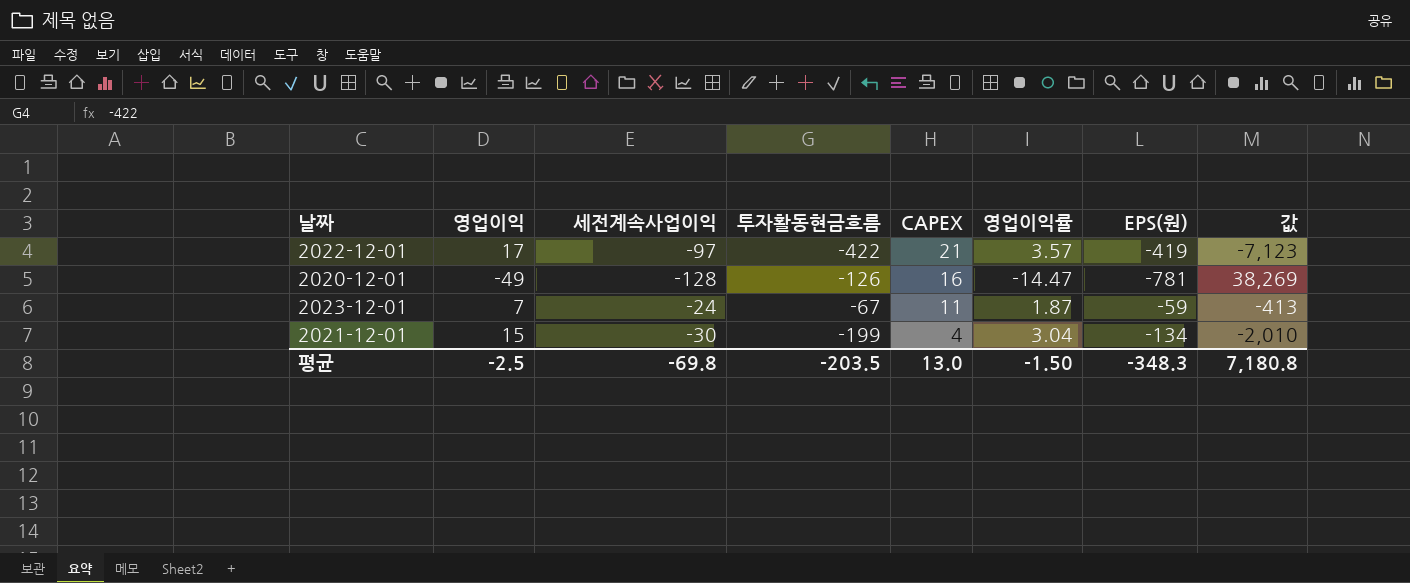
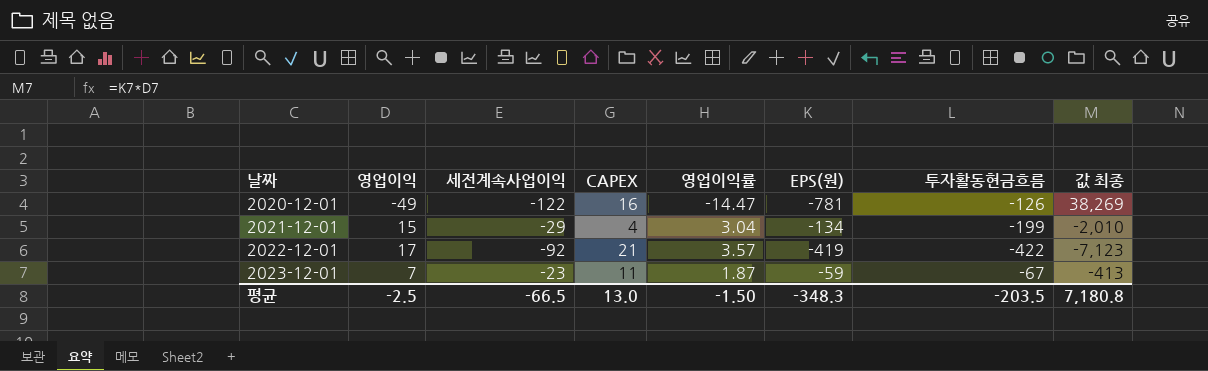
row order: CAPEX descending -> 날짜 ascending
column 투자활동현금흐름 | position: 4 -> 7
column name: 값 -> 값 최종
2020-12-01 | 세전계속사업이익: -128 -> -122
2021-12-01 | 세전계속사업이익: -30 -> -29
2022-12-01 | 세전계속사업이익: -97 -> -92
2023-12-01 | 세전계속사업이익: -24 -> -23
평균 | 세전계속사업이익: -69.8 -> -66.5

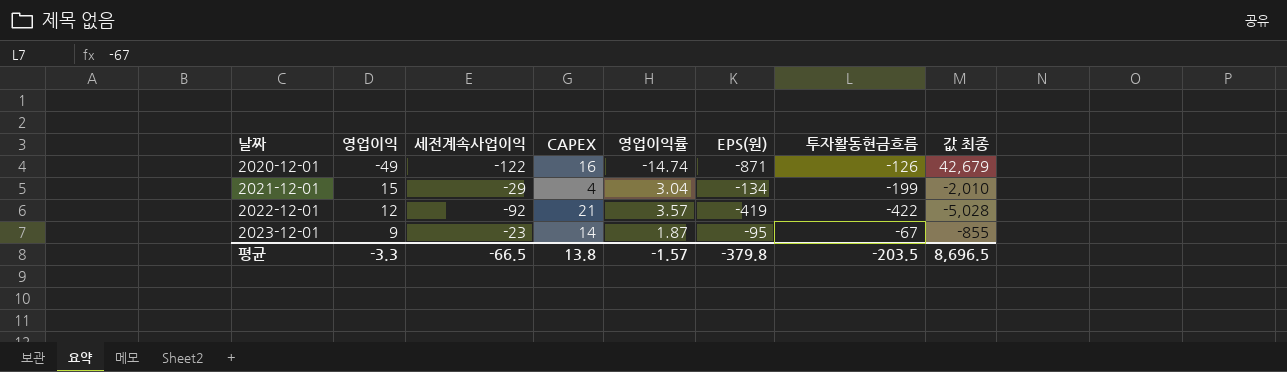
2020-12-01 | 영업이익률: -14.47 -> -14.74
2020-12-01 | EPS(원): -781 -> -871
2020-12-01 | 값 최종: 38,269 -> 42,679
2022-12-01 | 영업이익: 17 -> 12
2022-12-01 | 값 최종: -7,123 -> -5,028
2023-12-01 | 영업이익: 7 -> 9
2023-12-01 | CAPEX: 11 -> 14
2023-12-01 | EPS(원): -59 -> -95
2023-12-01 | 값 최종: -413 -> -855
평균 | 영업이익: -2.5 -> -3.3
평균 | CAPEX: 13.0 -> 13.8
평균 | 영업이익률: -1.50 -> -1.57
평균 | EPS(원): -348.3 -> -379.8
평균 | 값 최종: 7,180.8 -> 8,696.5

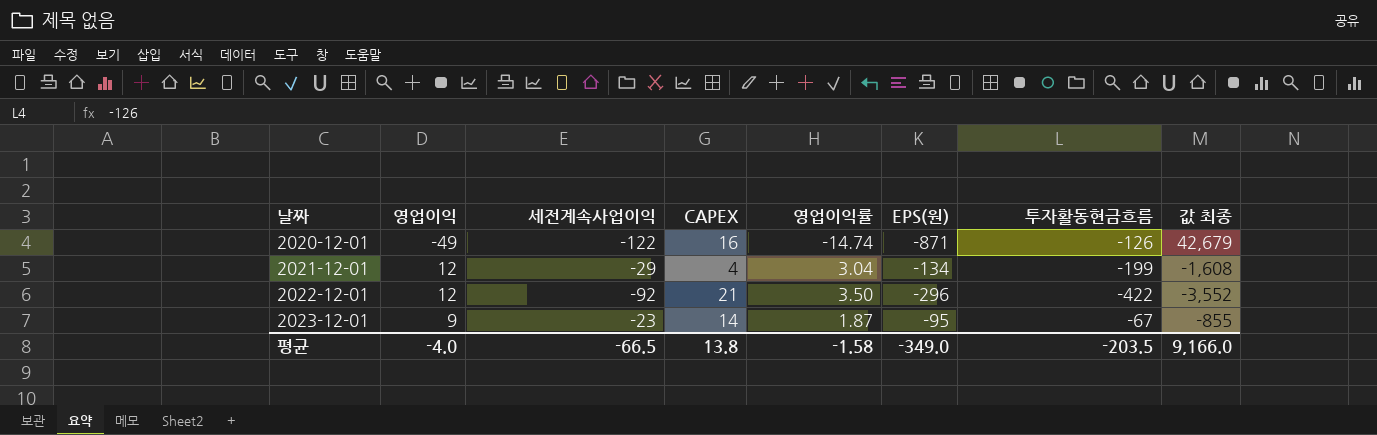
2021-12-01 | 영업이익: 15 -> 12
2021-12-01 | 값 최종: -2,010 -> -1,608
2022-12-01 | 영업이익률: 3.57 -> 3.50
2022-12-01 | EPS(원): -419 -> -296
2022-12-01 | 값 최종: -5,028 -> -3,552
평균 | 영업이익: -3.3 -> -4.0
평균 | 영업이익률: -1.57 -> -1.58
평균 | EPS(원): -379.8 -> -349.0
평균 | 값 최종: 8,696.5 -> 9,166.0

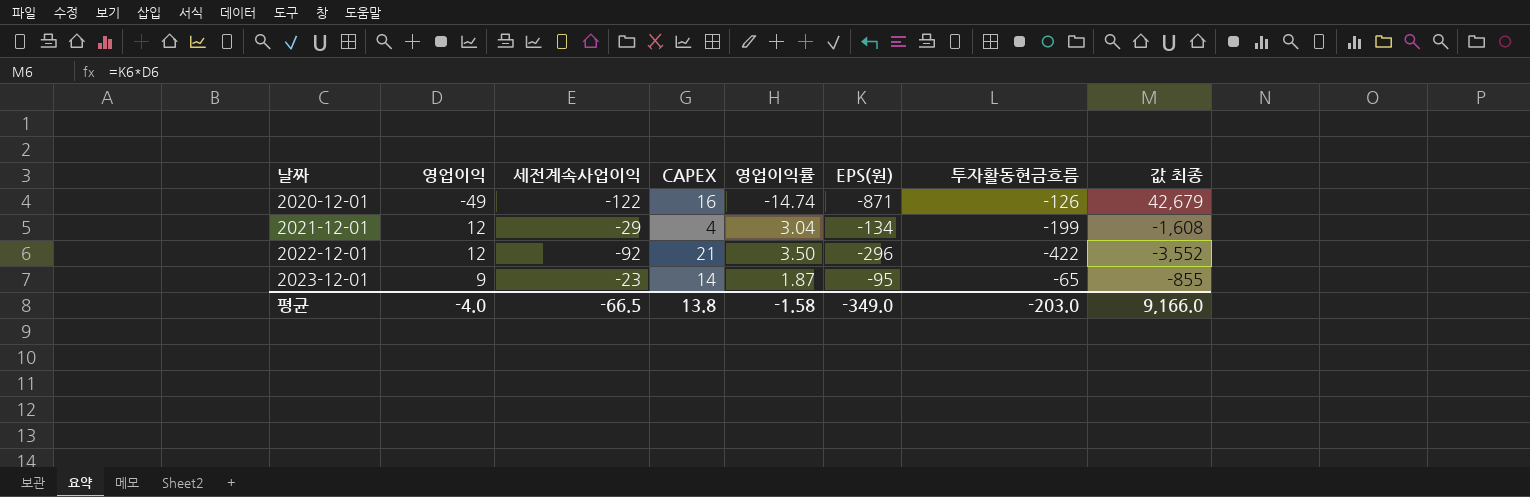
2023-12-01 | 투자활동현금흐름: -67 -> -65
평균 | 투자활동현금흐름: -203.5 -> -203.0

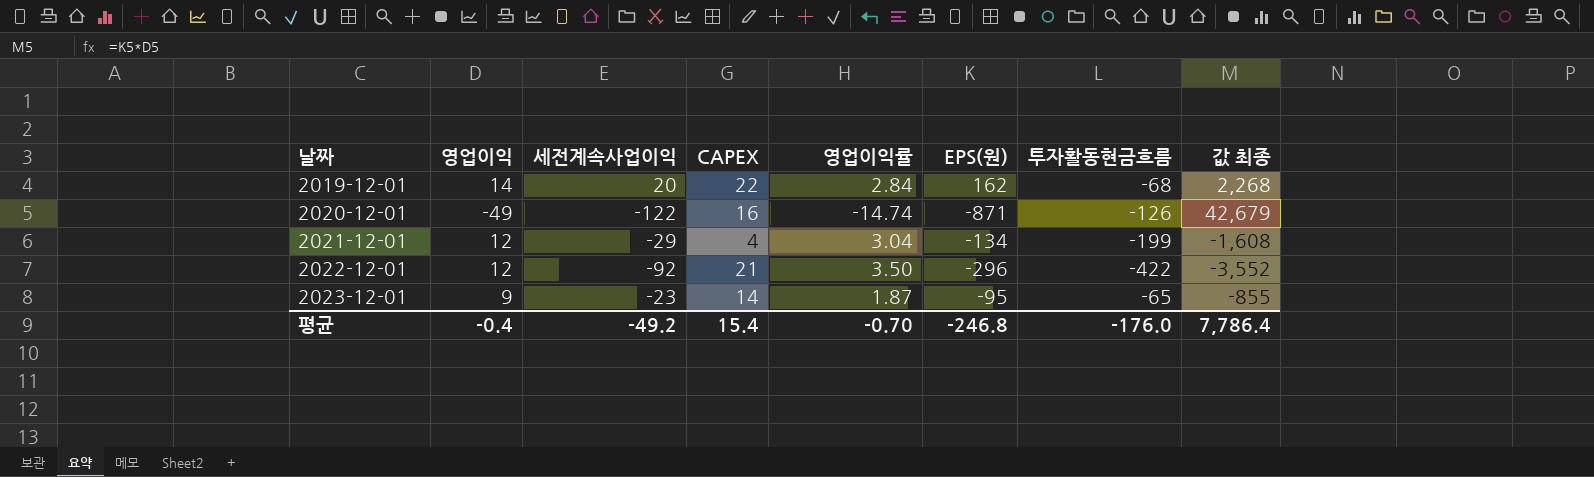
row 2019-12-01: none -> 14 | 20 | 22 | 2.84 | 162 | -68 | 2,268
평균 | 영업이익: -4.0 -> -0.4
평균 | 세전계속사업이익: -66.5 -> -49.2
평균 | CAPEX: 13.8 -> 15.4
평균 | 영업이익률: -1.58 -> -0.70
평균 | EPS(원): -349.0 -> -246.8
평균 | 투자활동현금흐름: -203.0 -> -176.0
평균 | 값 최종: 9,166.0 -> 7,786.4

